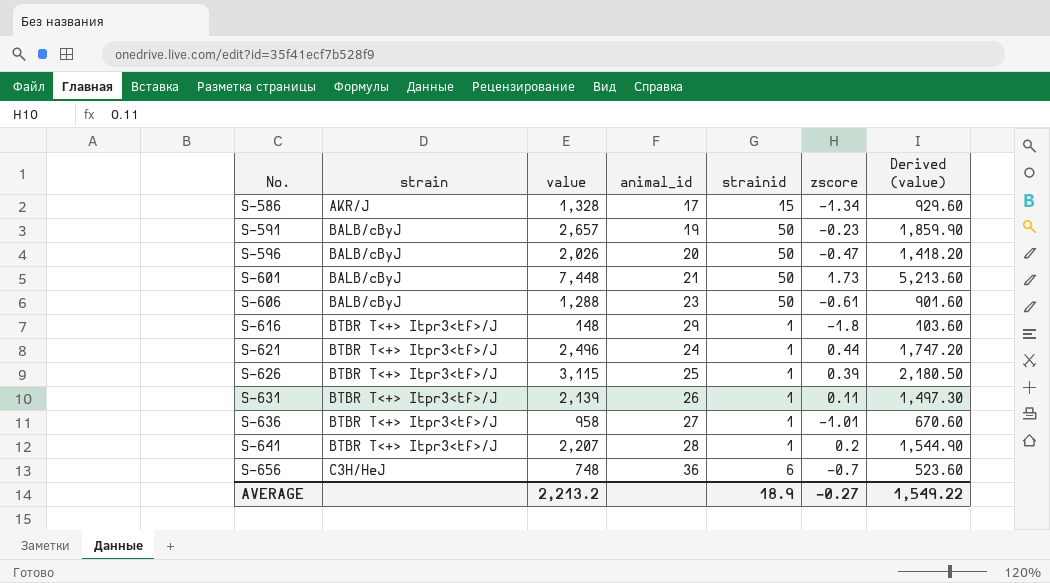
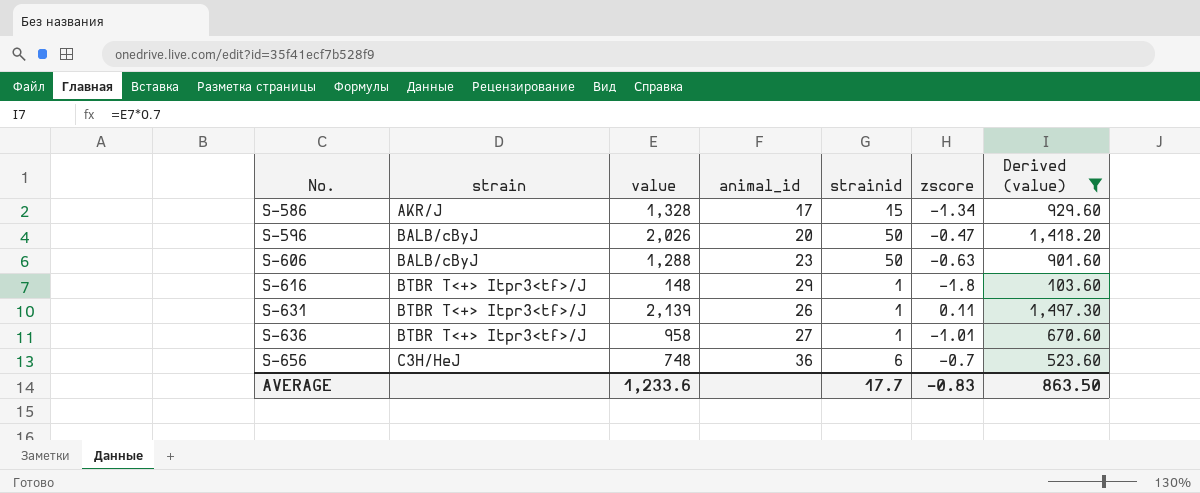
filter: none -> Derived (value) <= 1,497.30
S-606 | zscore: -0.61 -> -0.63
AVERAGE | value: 2,213.2 -> 1,233.6
AVERAGE | strainid: 18.9 -> 17.7
AVERAGE | zscore: -0.27 -> -0.83
AVERAGE | Derived (value): 1,549.22 -> 863.50

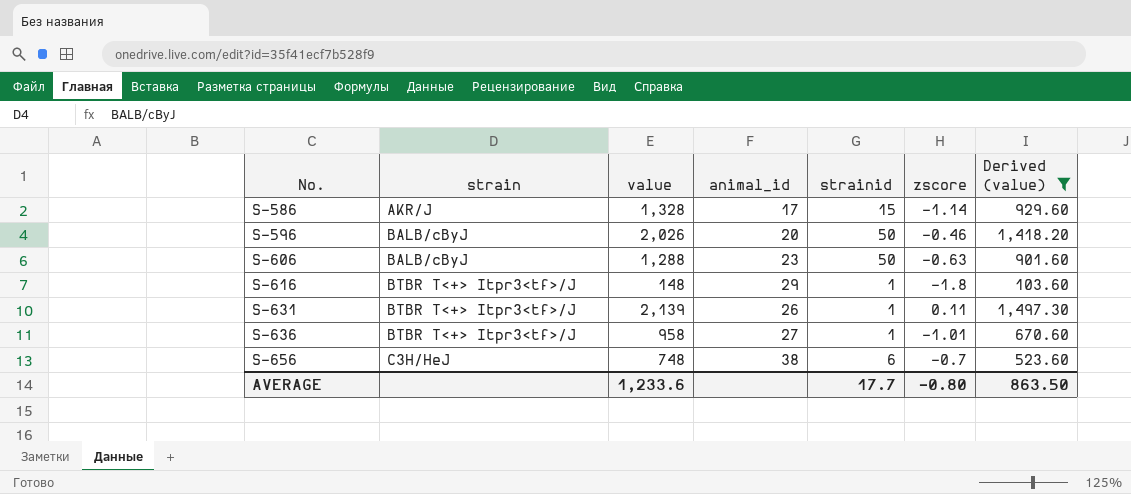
S-586 | zscore: -1.34 -> -1.14
S-596 | zscore: -0.47 -> -0.46
S-656 | animal_id: 36 -> 38
AVERAGE | zscore: -0.83 -> -0.80

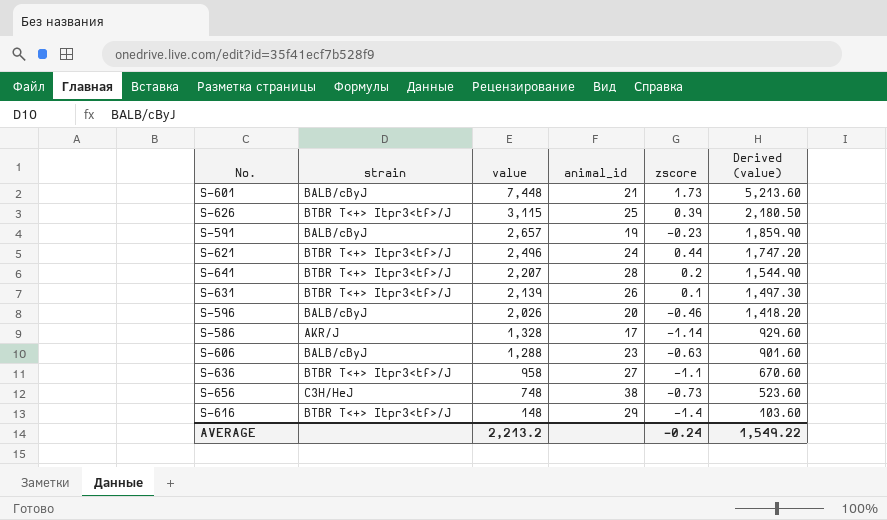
filter: Derived (value) <= 1,497.30 -> none
row order: No. ascending -> value descending
column strainid | position: 5 -> none
S-631 | zscore: 0.11 -> 0.1
S-636 | zscore: -1.01 -> -1.1
S-656 | zscore: -0.7 -> -0.73
S-616 | zscore: -1.8 -> -1.4
AVERAGE | value: 1,233.6 -> 2,213.2
AVERAGE | zscore: -0.80 -> -0.24
AVERAGE | Derived (value): 863.50 -> 1,549.22

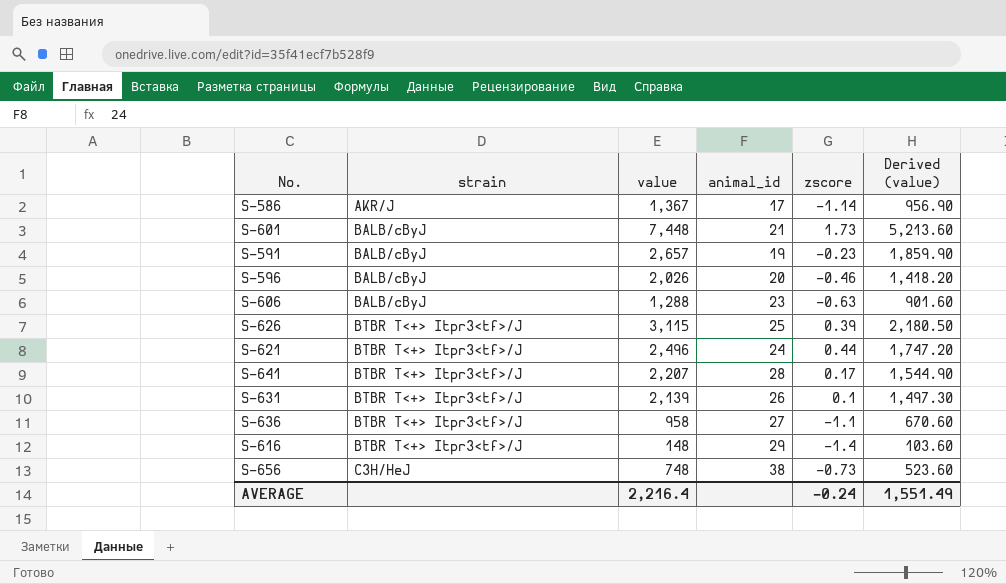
row order: value descending -> strain ascending
S-586 | value: 1,328 -> 1,367
S-586 | Derived (value): 929.60 -> 956.90
S-641 | zscore: 0.2 -> 0.17
AVERAGE | value: 2,213.2 -> 2,216.4
AVERAGE | Derived (value): 1,549.22 -> 1,551.49

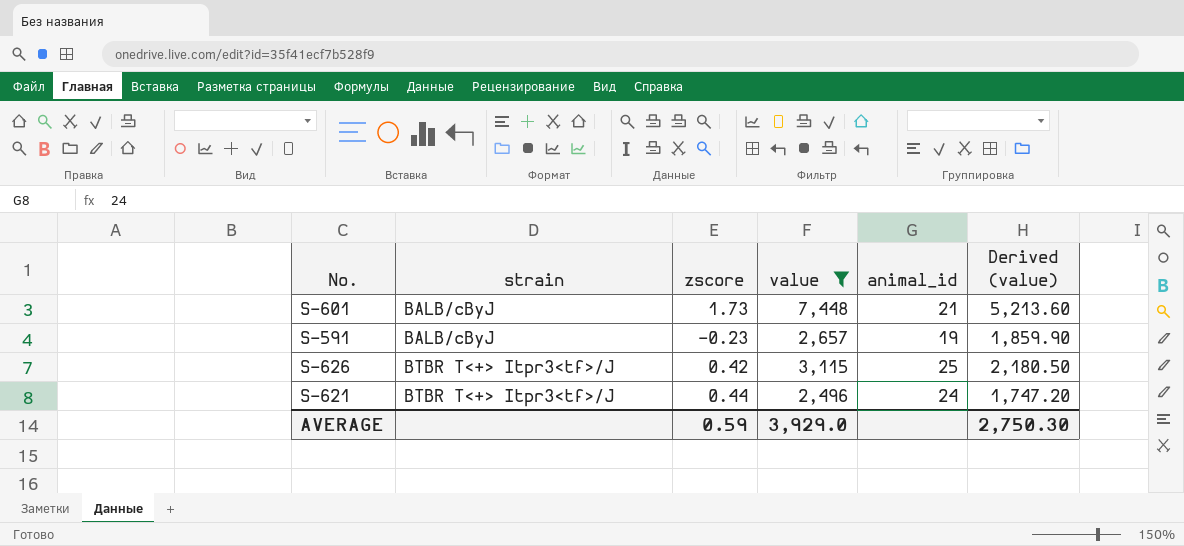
filter: none -> value >= 2,496
column zscore | position: 5 -> 3
S-626 | zscore: 0.39 -> 0.42
AVERAGE | zscore: -0.24 -> 0.59
AVERAGE | value: 2,216.4 -> 3,929.0
AVERAGE | Derived (value): 1,551.49 -> 2,750.30

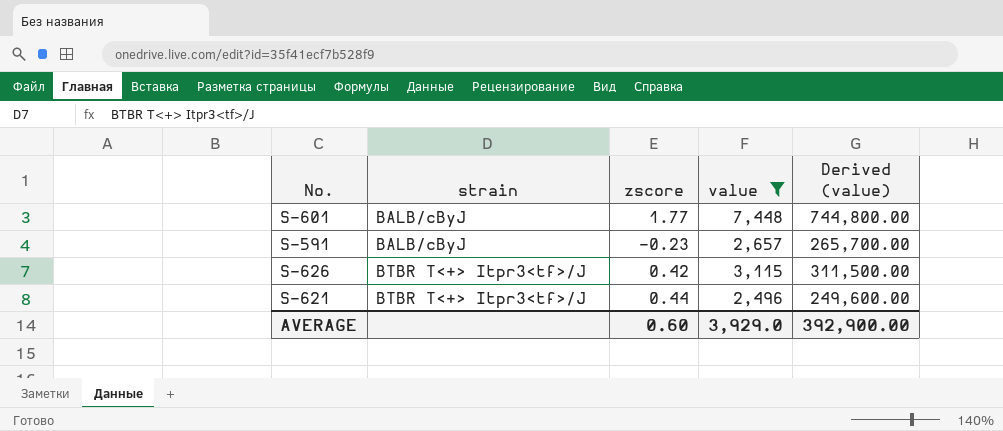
column animal_id | position: 5 -> none
column Derived (value) | formula: [value] * 0.7 -> [value] * 100
S-601 | zscore: 1.73 -> 1.77
AVERAGE | zscore: 0.59 -> 0.60
AVERAGE | Derived (value): 2,750.30 -> 392,900.00

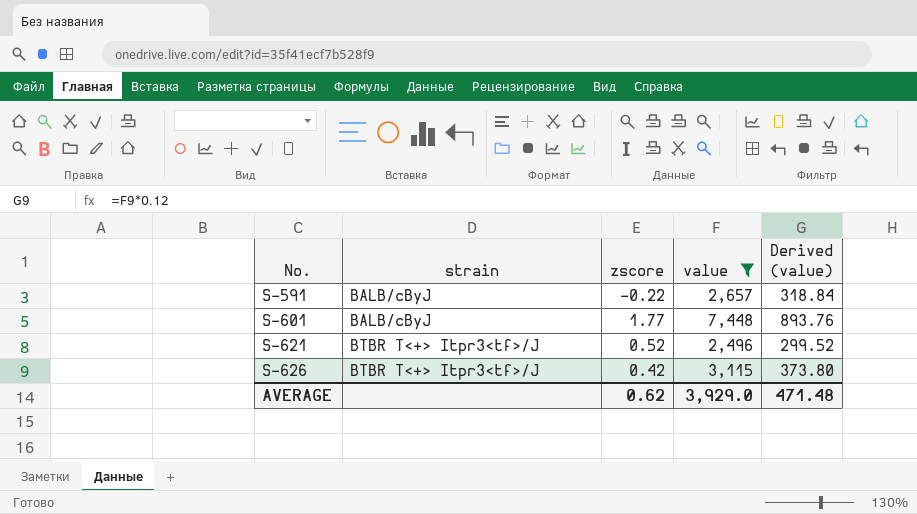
row order: strain ascending -> No. ascending
column Derived (value) | formula: [value] * 100 -> [value] * 0.12
S-591 | zscore: -0.23 -> -0.22
S-621 | zscore: 0.44 -> 0.52
AVERAGE | zscore: 0.60 -> 0.62
AVERAGE | Derived (value): 392,900.00 -> 471.48

